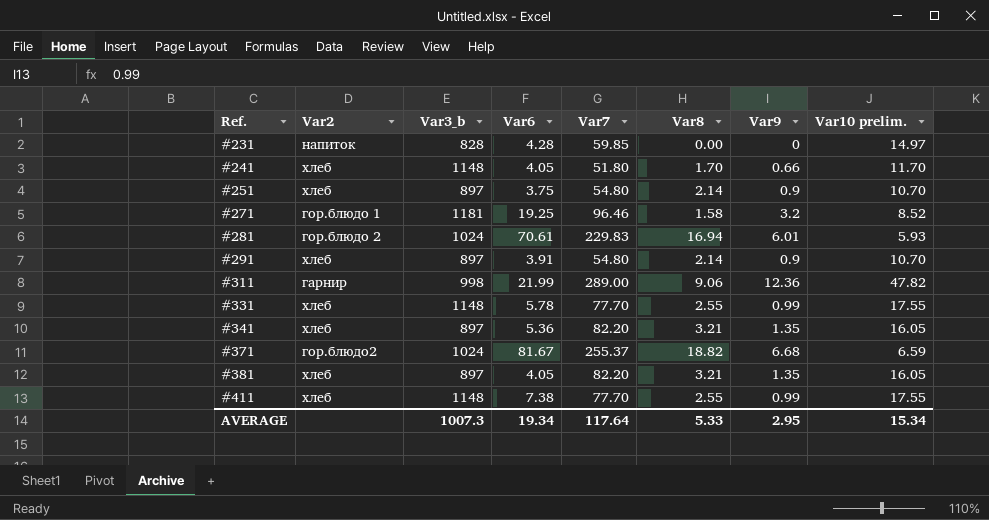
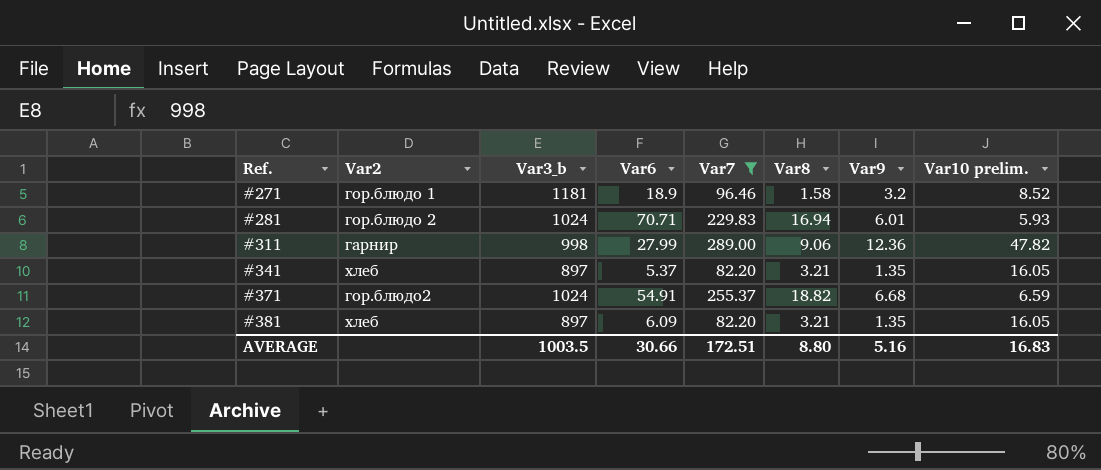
filter: none -> Var7 >= 82.20
#271 | Var6: 19.25 -> 18.9
#281 | Var6: 70.61 -> 70.71
#311 | Var6: 21.99 -> 27.99
#341 | Var6: 5.36 -> 5.37
#371 | Var6: 81.67 -> 54.91
#381 | Var6: 4.05 -> 6.09
AVERAGE | Var3_b: 1007.3 -> 1003.5
AVERAGE | Var6: 19.34 -> 30.66
AVERAGE | Var7: 117.64 -> 172.51
AVERAGE | Var8: 5.33 -> 8.80
AVERAGE | Var9: 2.95 -> 5.16
AVERAGE | Var10 prelim.: 15.34 -> 16.83

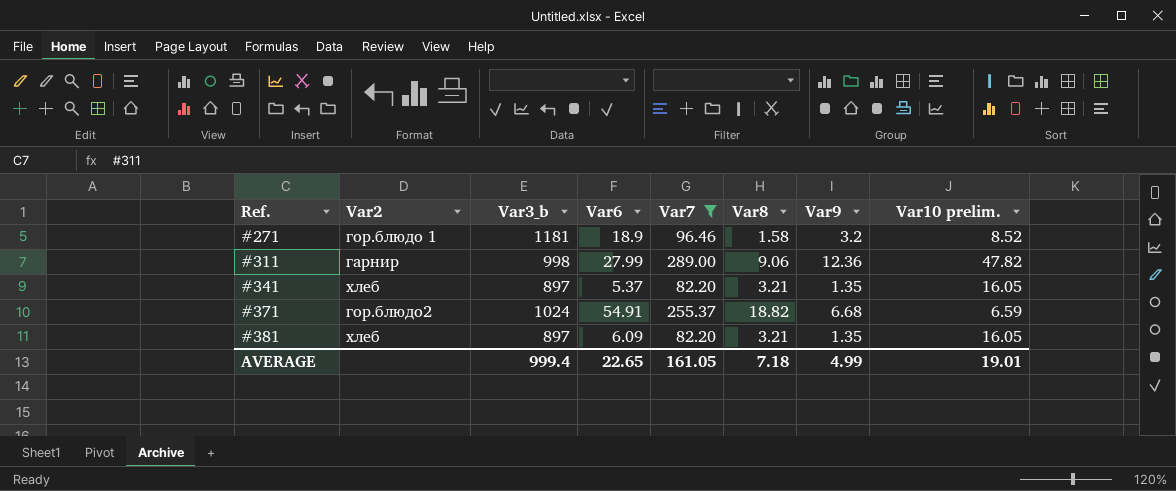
row #281: гор.блюдо 2 | 1024 | 70.71 | 229.83 | 16.94 | 6.01 | 5.93 -> none
AVERAGE | Var3_b: 1003.5 -> 999.4
AVERAGE | Var6: 30.66 -> 22.65
AVERAGE | Var7: 172.51 -> 161.05
AVERAGE | Var8: 8.80 -> 7.18
AVERAGE | Var9: 5.16 -> 4.99
AVERAGE | Var10 prelim.: 16.83 -> 19.01

